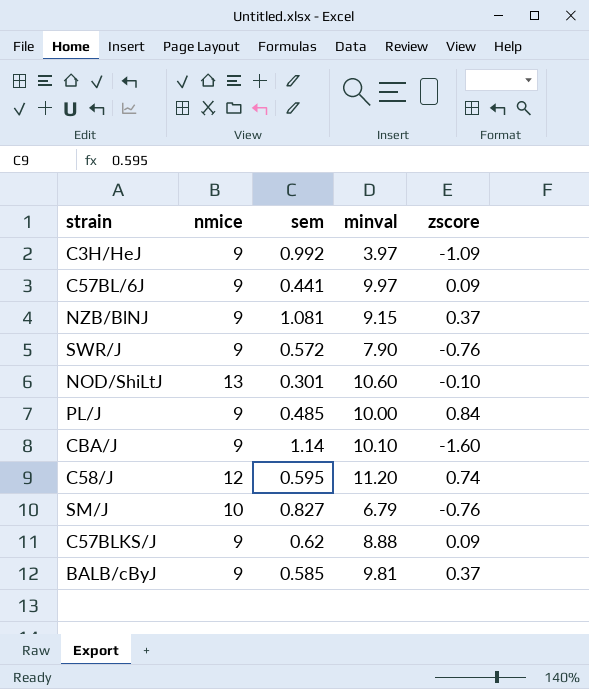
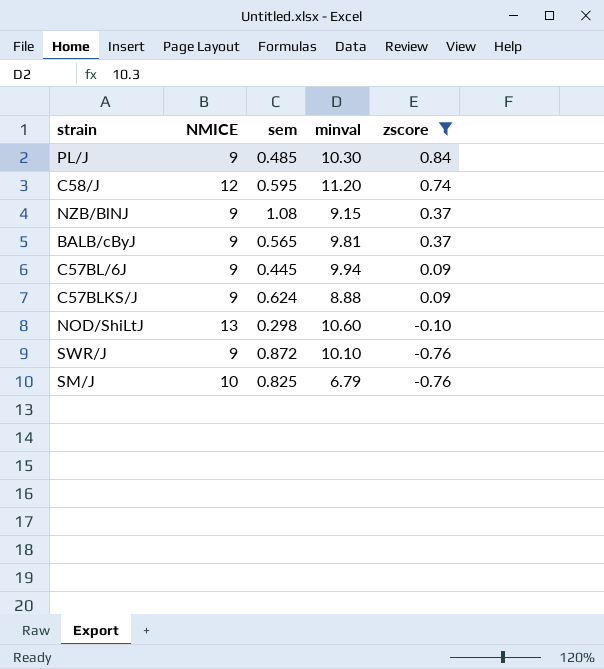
filter: none -> zscore >= -0.76
row order: none -> zscore descending
column name: nmice -> NMICE
PL/J | minval: 10.00 -> 10.30
NZB/BlNJ | sem: 1.081 -> 1.08
BALB/cByJ | sem: 0.585 -> 0.565
C57BL/6J | sem: 0.441 -> 0.445
C57BL/6J | minval: 9.97 -> 9.94
C57BLKS/J | sem: 0.62 -> 0.624
NOD/ShiLtJ | sem: 0.301 -> 0.298
SWR/J | sem: 0.572 -> 0.872
SWR/J | minval: 7.90 -> 10.10
SM/J | sem: 0.827 -> 0.825

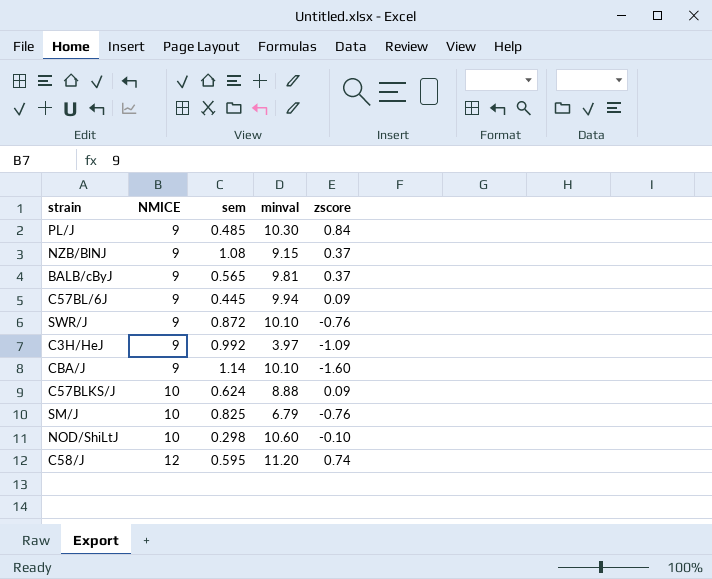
filter: zscore >= -0.76 -> none
row order: zscore descending -> NMICE ascending
C57BLKS/J | NMICE: 9 -> 10
NOD/ShiLtJ | NMICE: 13 -> 10

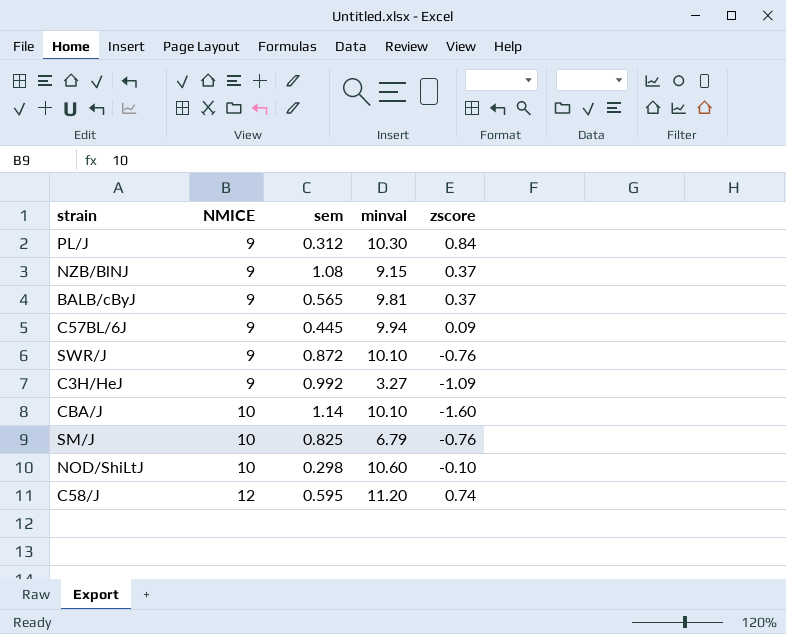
row C57BLKS/J: 10 | 0.624 | 8.88 | 0.09 -> none
PL/J | sem: 0.485 -> 0.312
C3H/HeJ | minval: 3.97 -> 3.27
CBA/J | NMICE: 9 -> 10

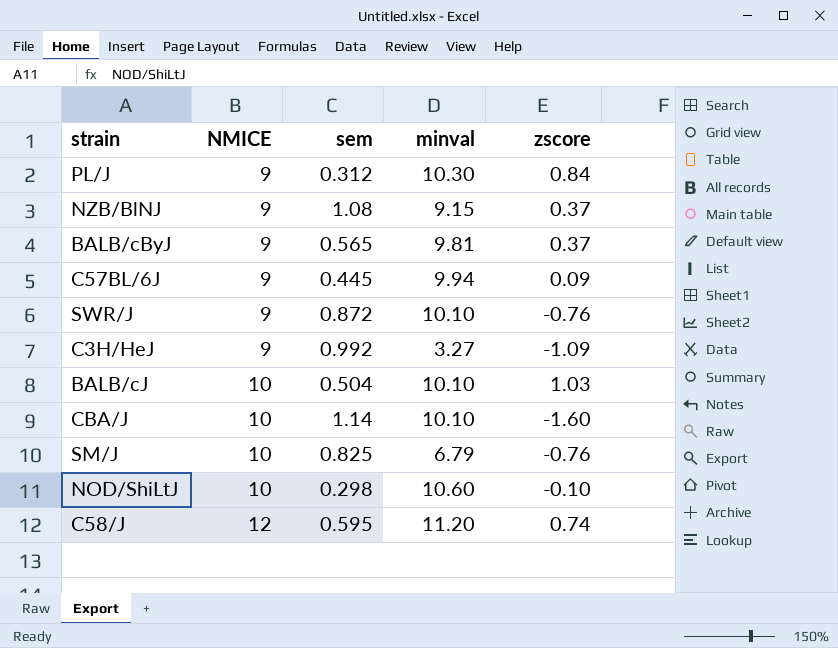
row BALB/cJ: none -> 10 | 0.504 | 10.10 | 1.03

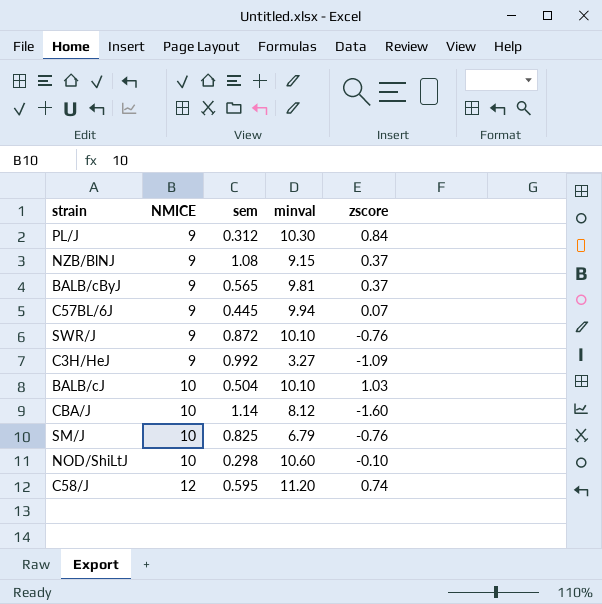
C57BL/6J | zscore: 0.09 -> 0.07
CBA/J | minval: 10.10 -> 8.12

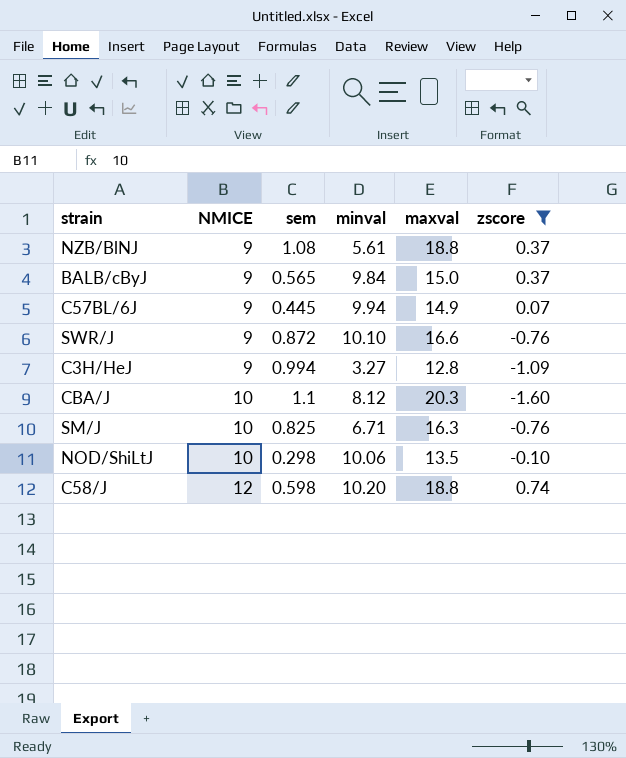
filter: none -> zscore <= 0.74
column maxval | position: none -> 5
NZB/BlNJ | minval: 9.15 -> 5.61
BALB/cByJ | minval: 9.81 -> 9.84
C3H/HeJ | sem: 0.992 -> 0.994
CBA/J | sem: 1.14 -> 1.1
SM/J | minval: 6.79 -> 6.71
NOD/ShiLtJ | minval: 10.60 -> 10.06
C58/J | sem: 0.595 -> 0.598
C58/J | minval: 11.20 -> 10.20

